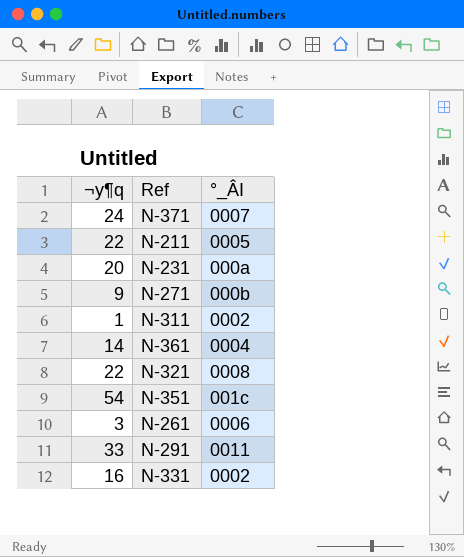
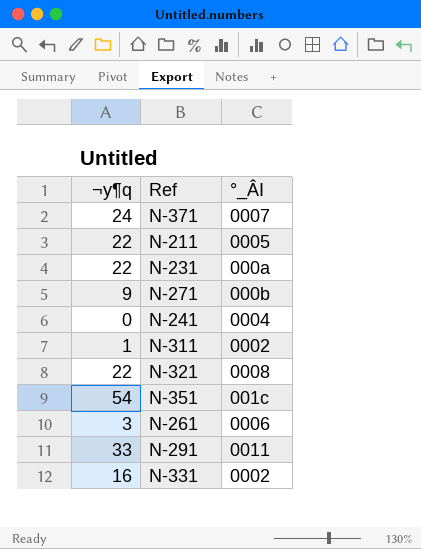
row N-361: 14 | 0004 -> none
N-231 | ¬y¶q: 20 -> 22
row N-241: none -> 0 | 0004

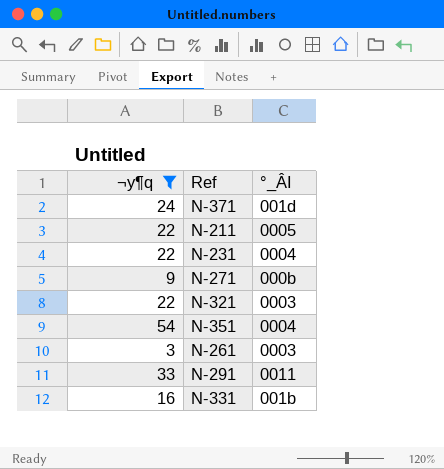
filter: none -> ¬y¶q >= 3
N-371 | °_ÂI: 0007 -> 001d
N-231 | °_ÂI: 000a -> 0004
N-321 | °_ÂI: 0008 -> 0003
N-351 | °_ÂI: 001c -> 0004
N-261 | °_ÂI: 0006 -> 0003
N-331 | °_ÂI: 0002 -> 001b

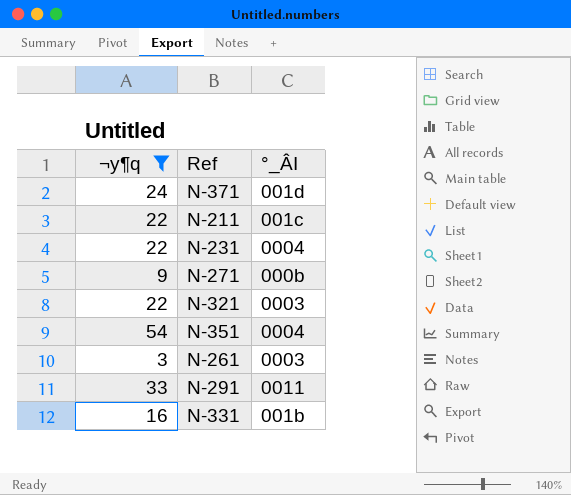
N-211 | °_ÂI: 0005 -> 001c

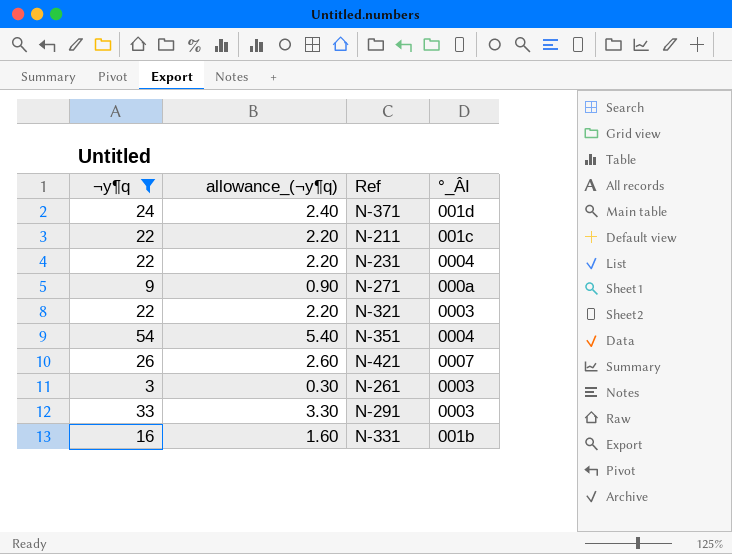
column allowance_(¬y¶q) | formula: none -> [¬y¶q] * 0.1
N-271 | °_ÂI: 000b -> 000a
row N-421: none -> 26 | 2.60 | 0007
N-291 | °_ÂI: 0011 -> 0003

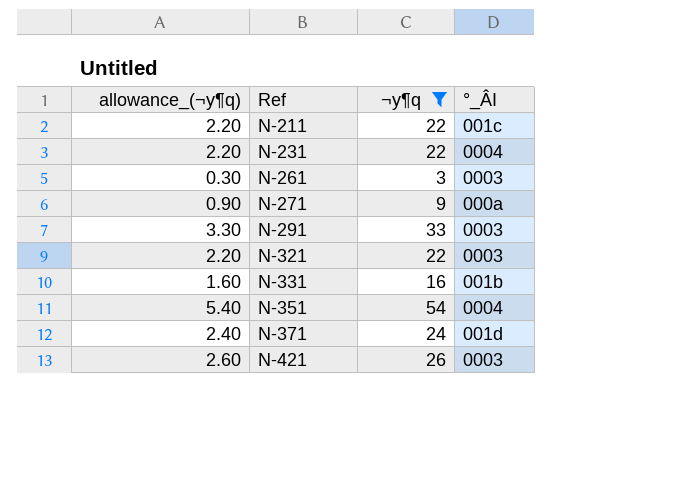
row order: none -> Ref ascending
column ¬y¶q | position: 1 -> 3
N-421 | °_ÂI: 0007 -> 0003

